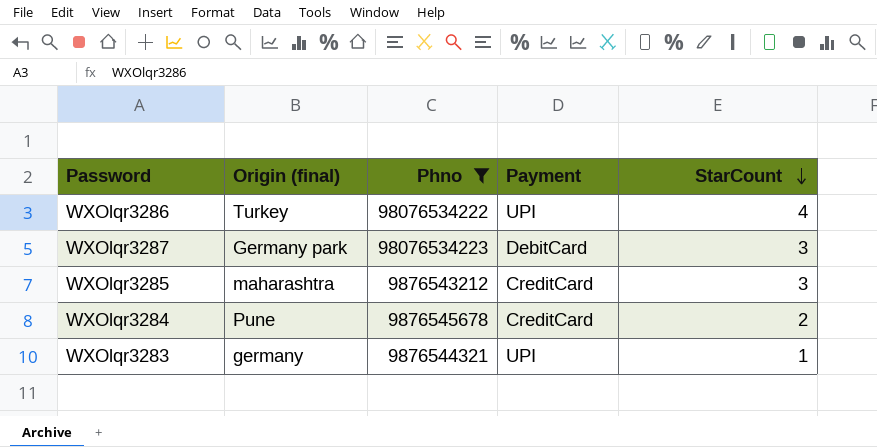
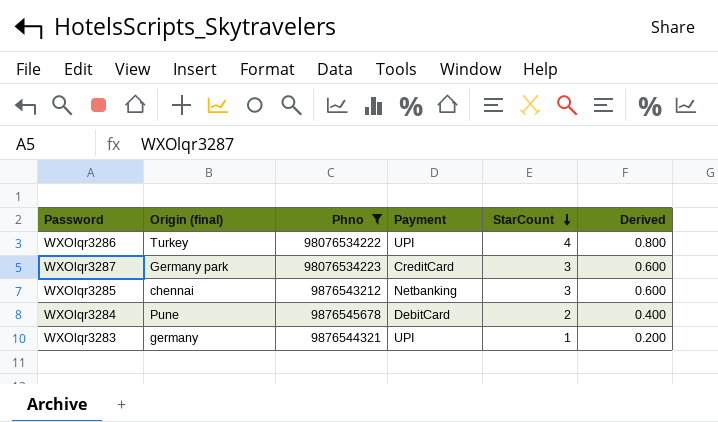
column Derived | formula: none -> [StarCount] * 0.2
WXOlqr3287 | Payment: DebitCard -> CreditCard
WXOlqr3285 | Origin (final): maharashtra -> chennai
WXOlqr3285 | Payment: CreditCard -> Netbanking
WXOlqr3284 | Payment: CreditCard -> DebitCard

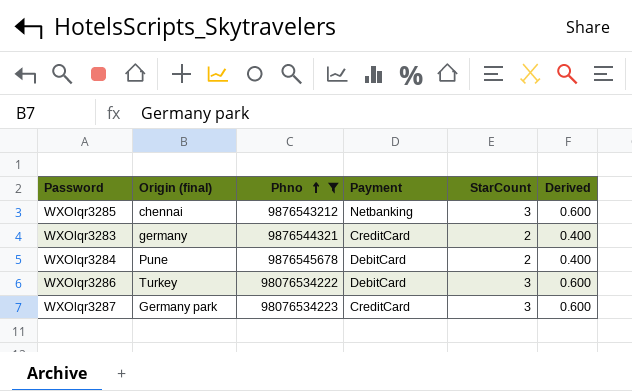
row order: StarCount descending -> Phno ascending
WXOlqr3283 | Payment: UPI -> CreditCard
WXOlqr3283 | StarCount: 1 -> 2
WXOlqr3283 | Derived: 0.200 -> 0.400
WXOlqr3286 | Payment: UPI -> DebitCard
WXOlqr3286 | StarCount: 4 -> 3
WXOlqr3286 | Derived: 0.800 -> 0.600

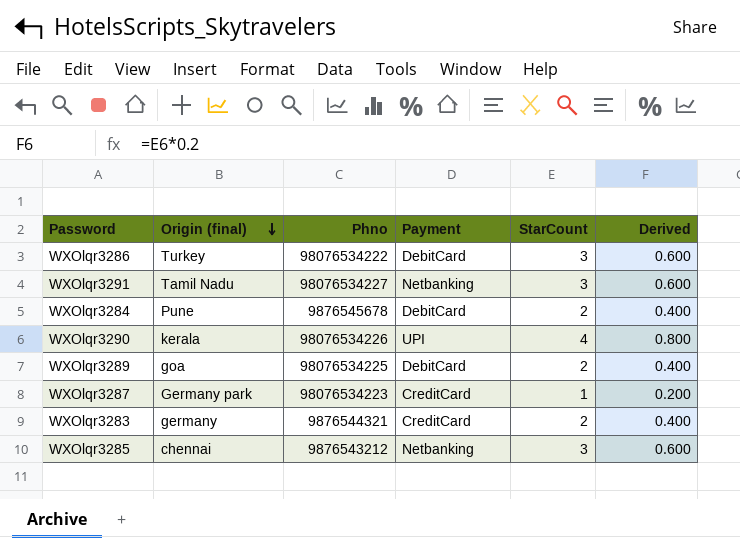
filter: Phno <= 98076534223 -> none
row order: Phno ascending -> Origin (final) descending
WXOlqr3287 | StarCount: 3 -> 1
WXOlqr3287 | Derived: 0.600 -> 0.200

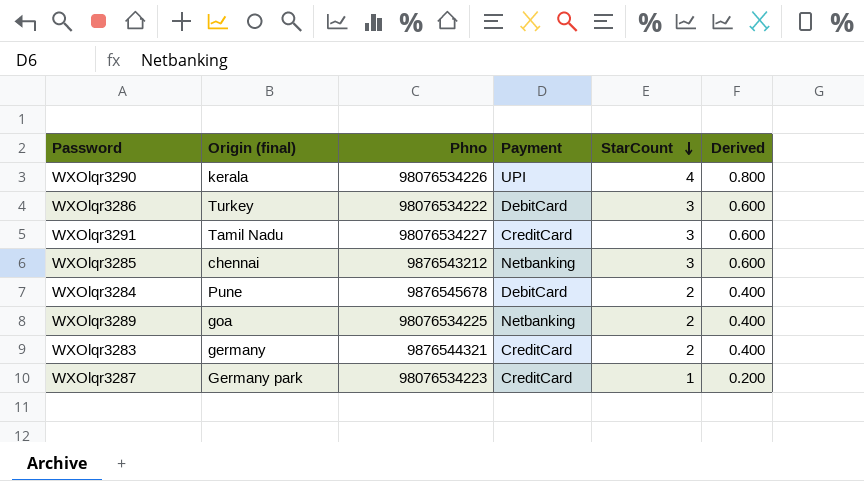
row order: Origin (final) descending -> StarCount descending
WXOlqr3291 | Payment: Netbanking -> CreditCard
WXOlqr3289 | Payment: DebitCard -> Netbanking

